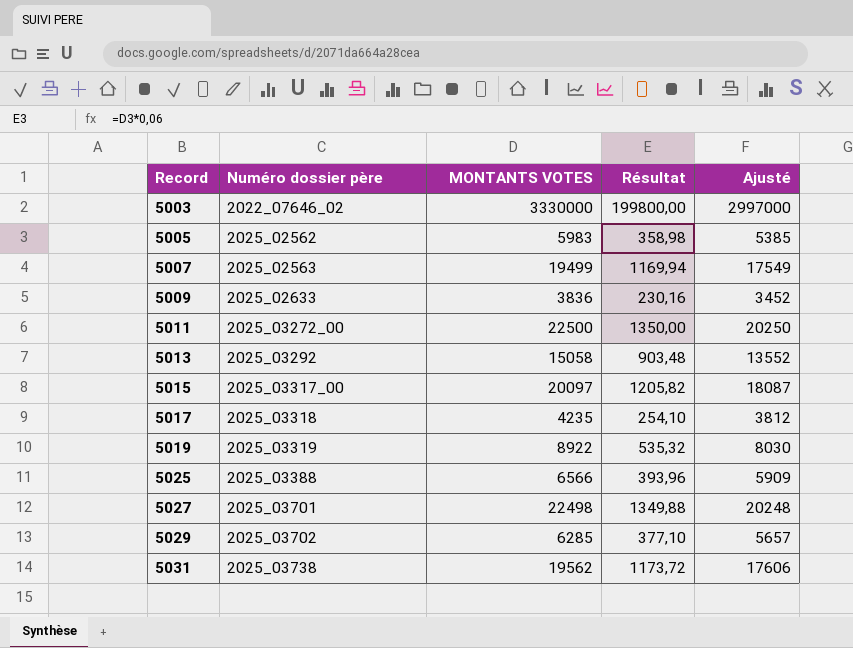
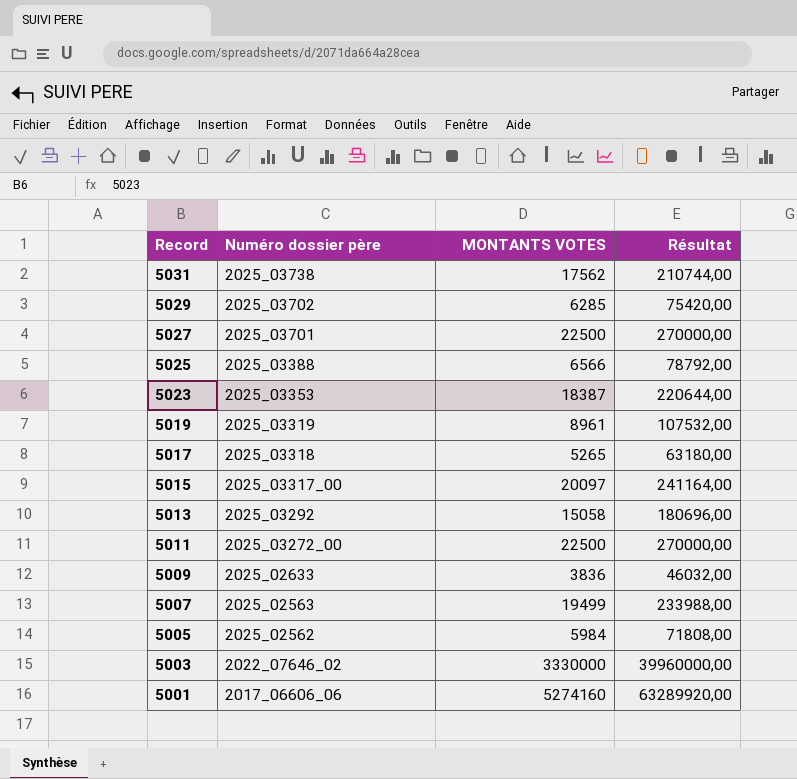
row order: Record ascending -> Record descending
column Ajusté | formula: [MONTANTS VOTES] * 0,9 -> none
column Résultat | formula: [MONTANTS VOTES] * 0,06 -> [MONTANTS VOTES] * 12
5031 | MONTANTS VOTES: 19562 -> 17562
5027 | MONTANTS VOTES: 22498 -> 22500
row 5023: none -> 2025_03353 | 18387 | 220644,00
5019 | MONTANTS VOTES: 8922 -> 8961
5017 | MONTANTS VOTES: 4235 -> 5265
5005 | MONTANTS VOTES: 5983 -> 5984
row 5001: none -> 2017_06606_06 | 5274160 | 63289920,00

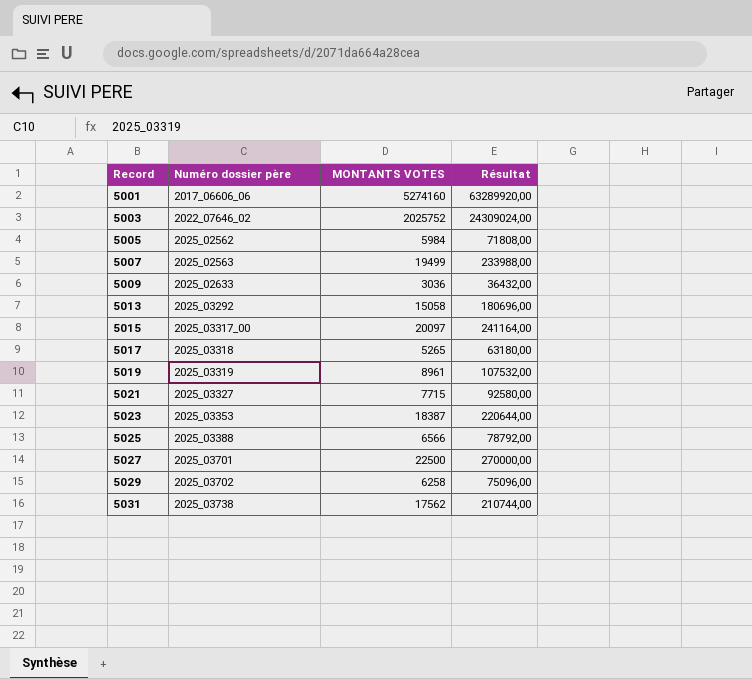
row order: Record descending -> Record ascending
row 5011: 2025_03272_00 | 22500 | 270000,00 -> none
5003 | MONTANTS VOTES: 3330000 -> 2025752
5003 | Résultat: 39960000,00 -> 24309024,00
5009 | MONTANTS VOTES: 3836 -> 3036
5009 | Résultat: 46032,00 -> 36432,00
row 5021: none -> 2025_03327 | 7715 | 92580,00
5029 | MONTANTS VOTES: 6285 -> 6258
5029 | Résultat: 75420,00 -> 75096,00

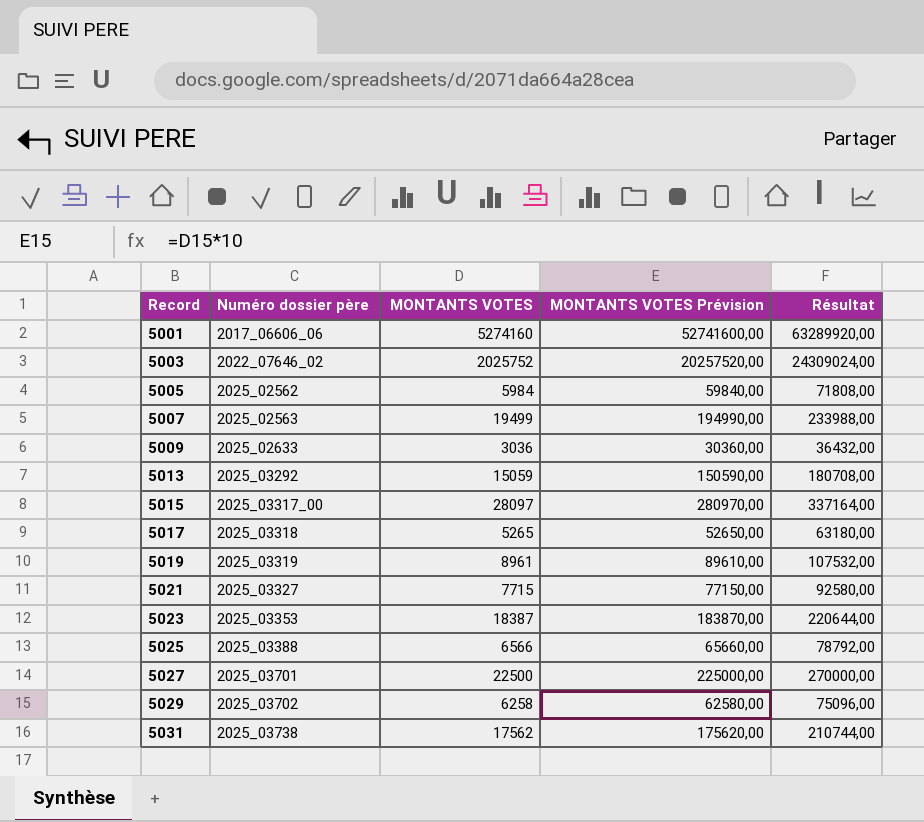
column MONTANTS VOTES Prévision | formula: none -> [MONTANTS VOTES] * 10
5013 | MONTANTS VOTES: 15058 -> 15059
5013 | Résultat: 180696,00 -> 180708,00
5015 | MONTANTS VOTES: 20097 -> 28097
5015 | Résultat: 241164,00 -> 337164,00

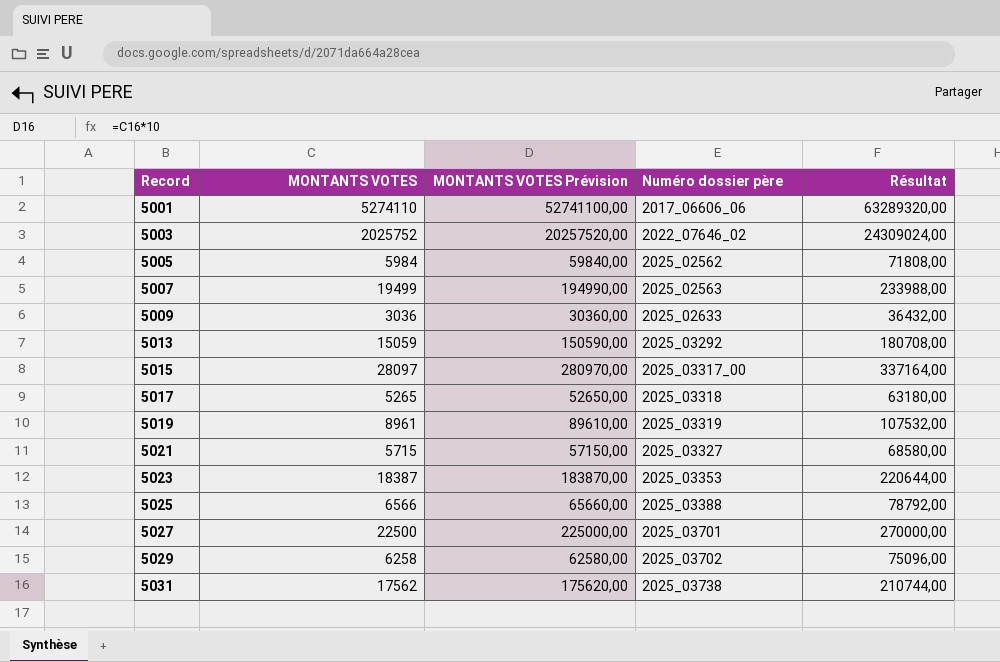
column Numéro dossier père | position: 2 -> 4
5001 | MONTANTS VOTES: 5274160 -> 5274110
5001 | MONTANTS VOTES Prévision: 52741600,00 -> 52741100,00
5001 | Résultat: 63289920,00 -> 63289320,00
5021 | MONTANTS VOTES: 7715 -> 5715
5021 | MONTANTS VOTES Prévision: 77150,00 -> 57150,00
5021 | Résultat: 92580,00 -> 68580,00

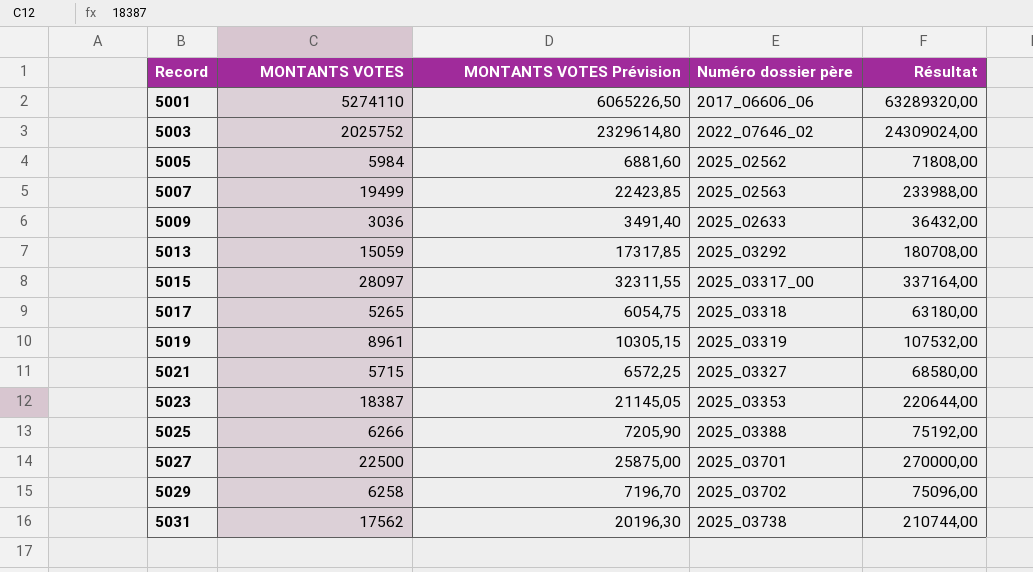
column MONTANTS VOTES Prévision | formula: [MONTANTS VOTES] * 10 -> [MONTANTS VOTES] * 1,15
5025 | MONTANTS VOTES: 6566 -> 6266
5025 | Résultat: 78792,00 -> 75192,00

